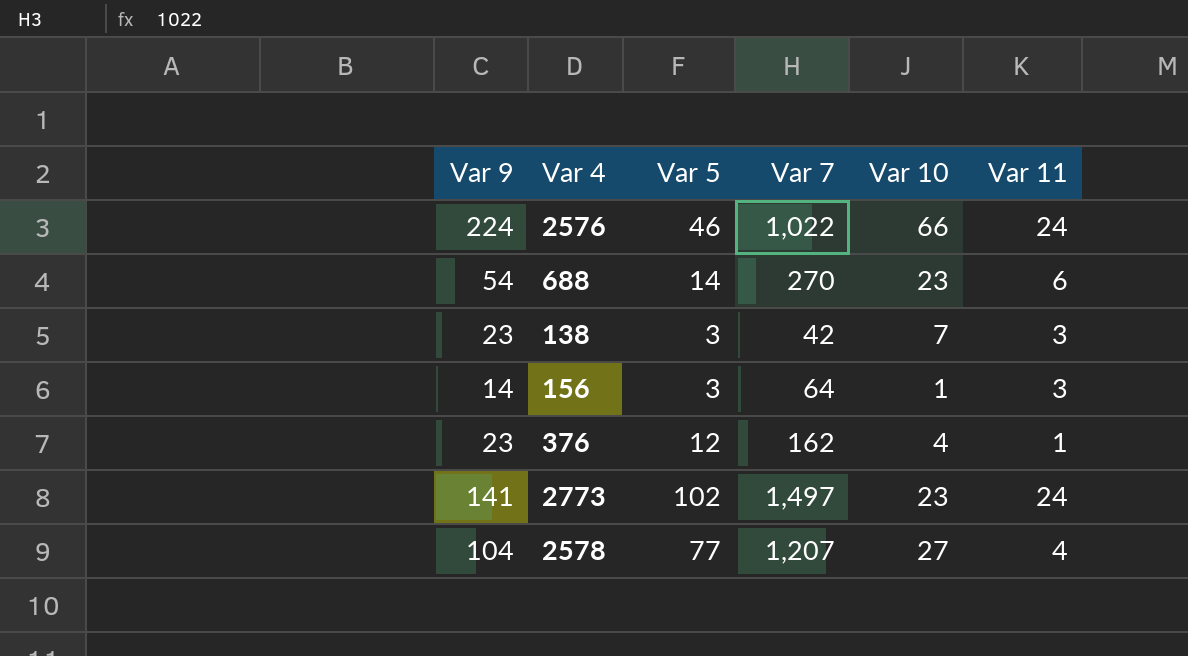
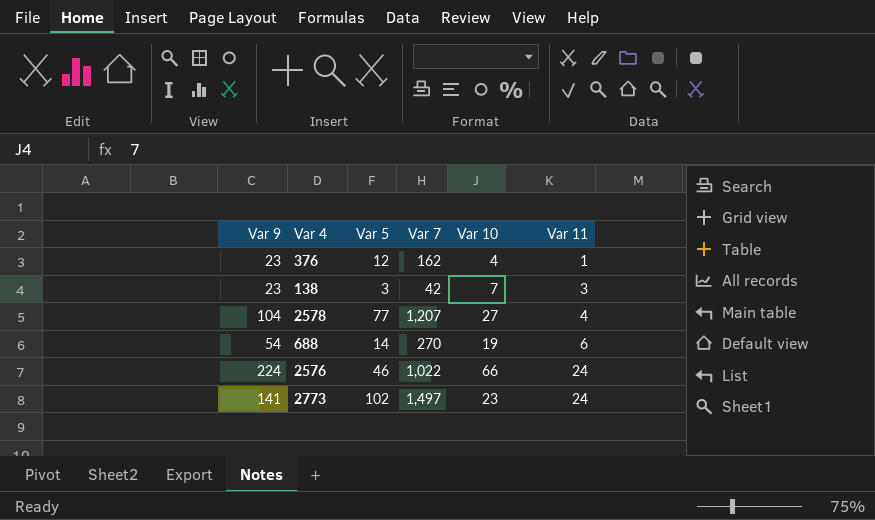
row order: none -> Var 11 ascending
row 156: 14 | 3 | 64 | 1 | 3 -> none
688 | Var 10: 23 -> 19

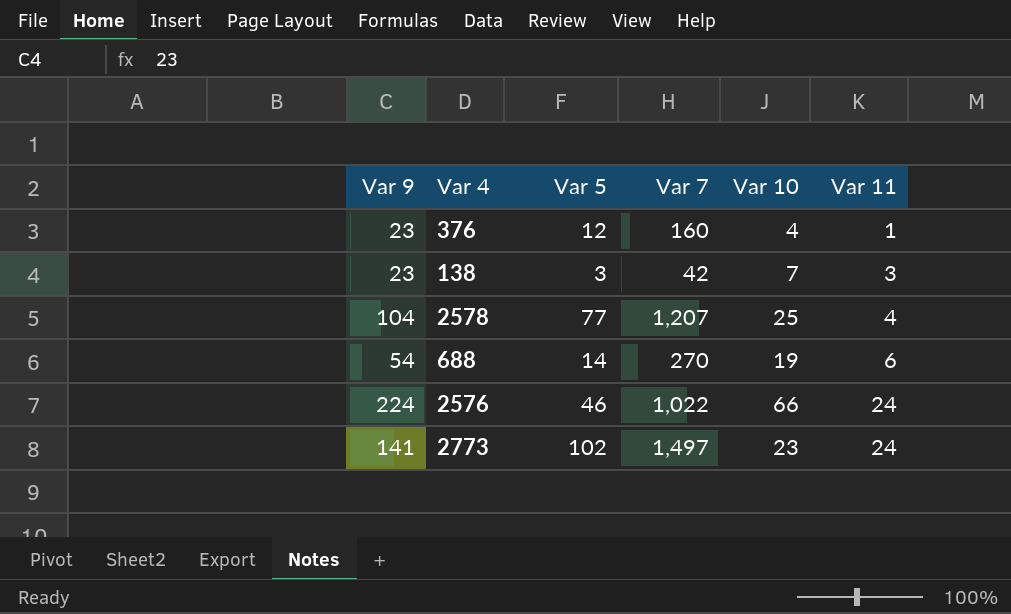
376 | Var 7: 162 -> 160
2578 | Var 10: 27 -> 25

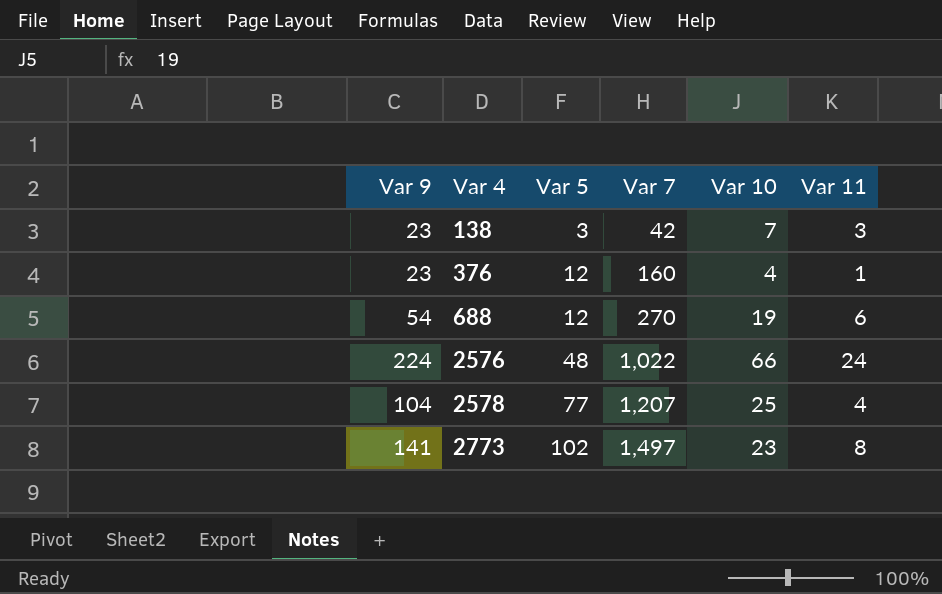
row order: Var 11 ascending -> Var 4 ascending
688 | Var 5: 14 -> 12
2576 | Var 5: 46 -> 48
2773 | Var 11: 24 -> 8

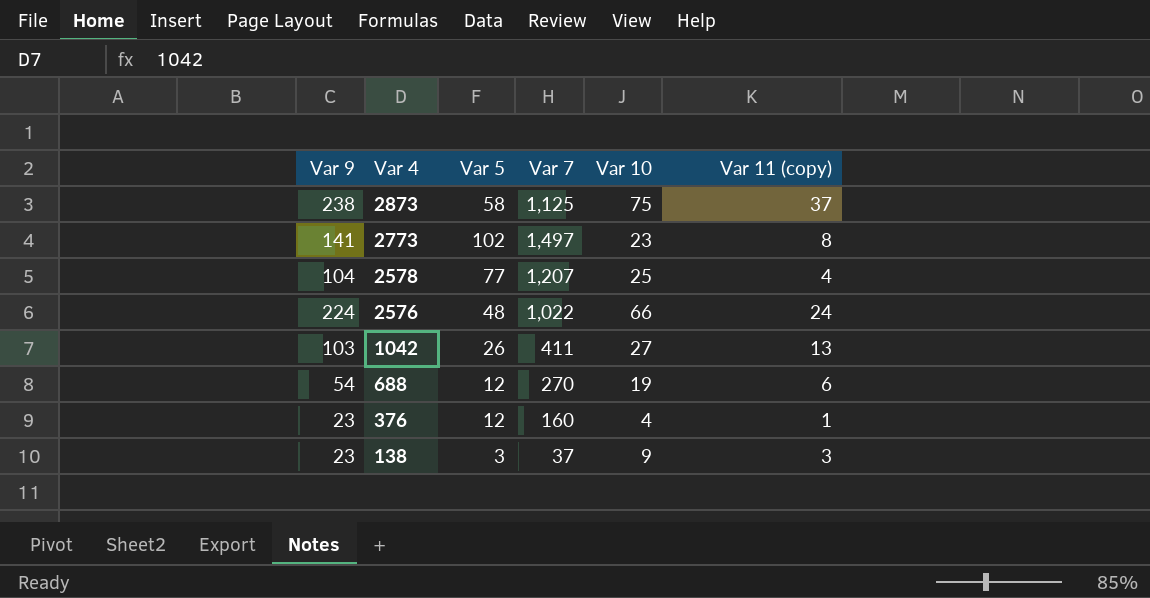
row order: Var 4 ascending -> Var 4 descending
column name: Var 11 -> Var 11 (copy)
row 2873: none -> 238 | 58 | 1,125 | 75 | 37
row 1042: none -> 103 | 26 | 411 | 27 | 13
138 | Var 7: 42 -> 37
138 | Var 10: 7 -> 9

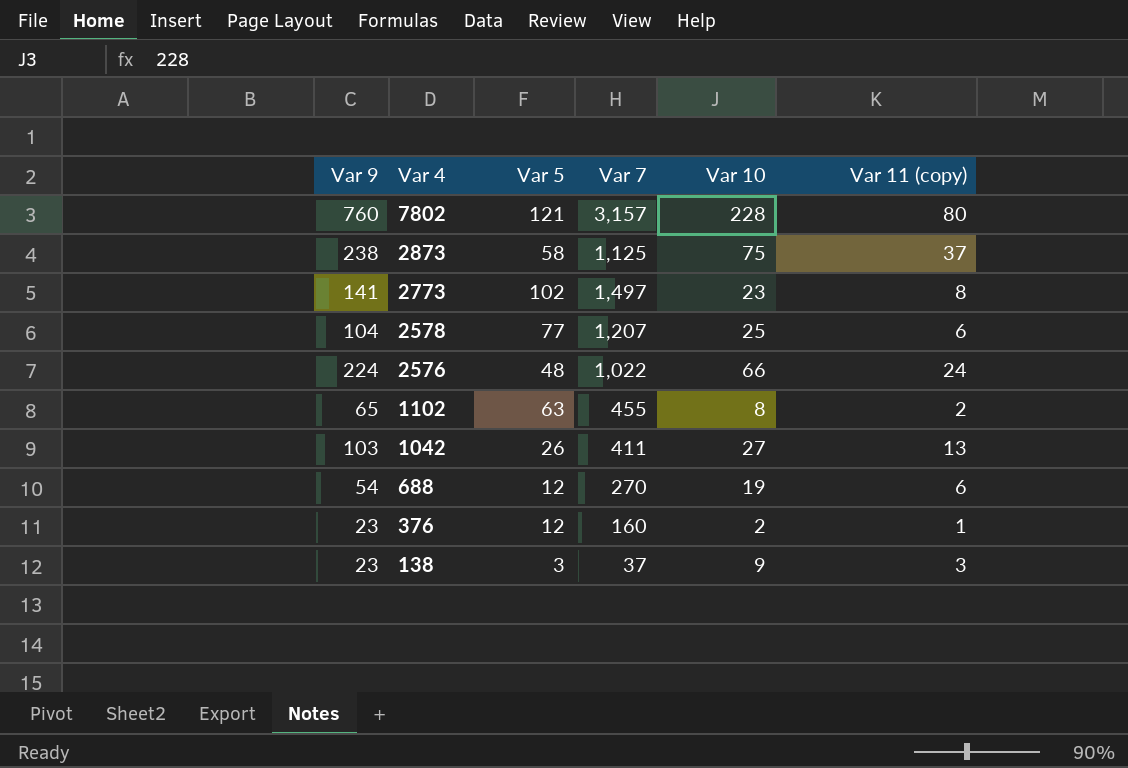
row 7802: none -> 760 | 121 | 3,157 | 228 | 80
2578 | Var 11 (copy): 4 -> 6
row 1102: none -> 65 | 63 | 455 | 8 | 2
376 | Var 10: 4 -> 2

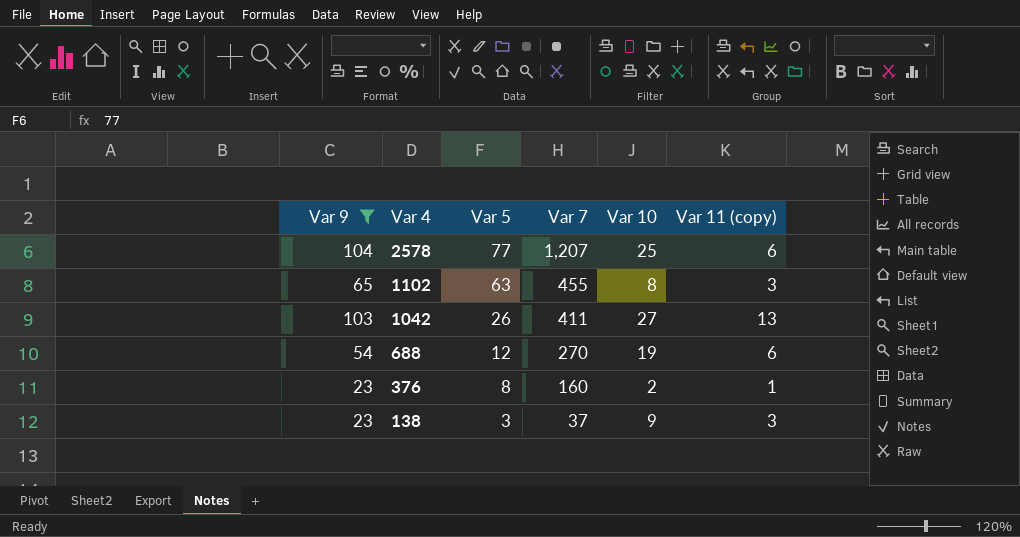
filter: none -> Var 9 <= 104
1102 | Var 11 (copy): 2 -> 3
376 | Var 5: 12 -> 8

